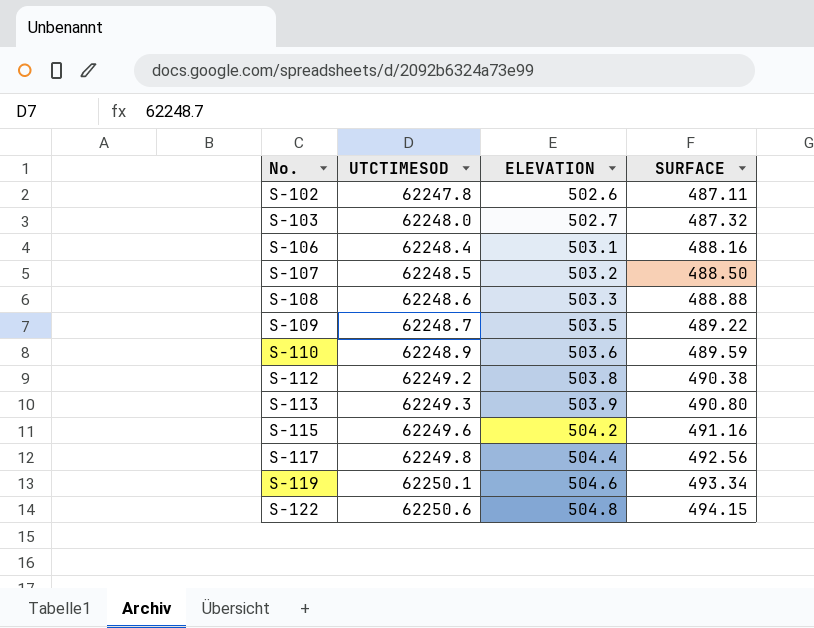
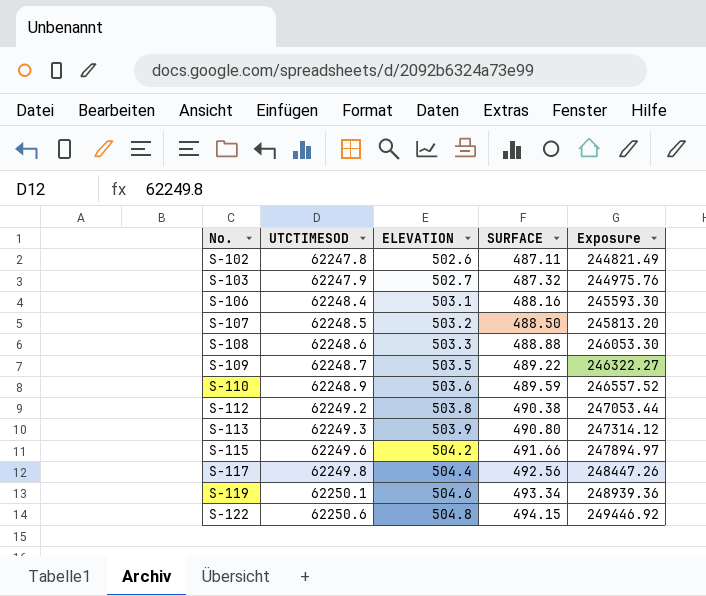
column Exposure | formula: none -> [ELEVATION] * [SURFACE]
S-103 | UTCTIMESOD: 62248.0 -> 62247.9
S-115 | SURFACE: 491.16 -> 491.66

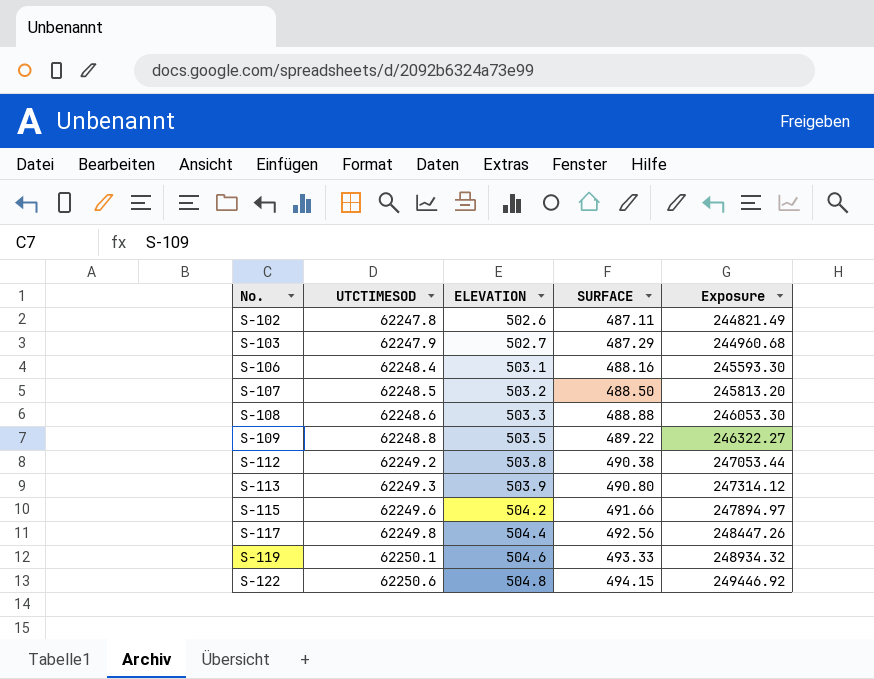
row S-110: 62248.9 | 503.6 | 489.59 | 246557.52 -> none
S-103 | SURFACE: 487.32 -> 487.29
S-103 | Exposure: 244975.76 -> 244960.68
S-109 | UTCTIMESOD: 62248.7 -> 62248.8
S-119 | SURFACE: 493.34 -> 493.33
S-119 | Exposure: 248939.36 -> 248934.32

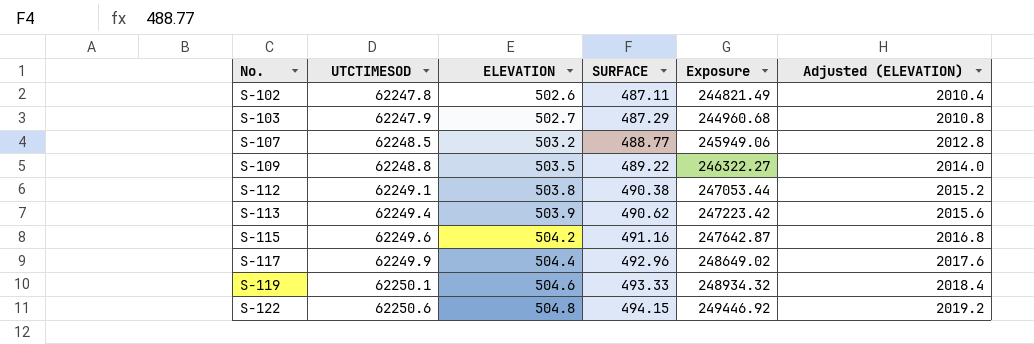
column Adjusted (ELEVATION) | formula: none -> [ELEVATION] * 4
row S-106: 62248.4 | 503.1 | 488.16 | 245593.30 -> none
row S-108: 62248.6 | 503.3 | 488.88 | 246053.30 -> none
S-107 | SURFACE: 488.50 -> 488.77
S-107 | Exposure: 245813.20 -> 245949.06
S-112 | UTCTIMESOD: 62249.2 -> 62249.1
S-113 | UTCTIMESOD: 62249.3 -> 62249.4
S-113 | SURFACE: 490.80 -> 490.62
S-113 | Exposure: 247314.12 -> 247223.42
S-115 | SURFACE: 491.66 -> 491.16
S-115 | Exposure: 247894.97 -> 247642.87
S-117 | UTCTIMESOD: 62249.8 -> 62249.9
S-117 | SURFACE: 492.56 -> 492.96
S-117 | Exposure: 248447.26 -> 248649.02

